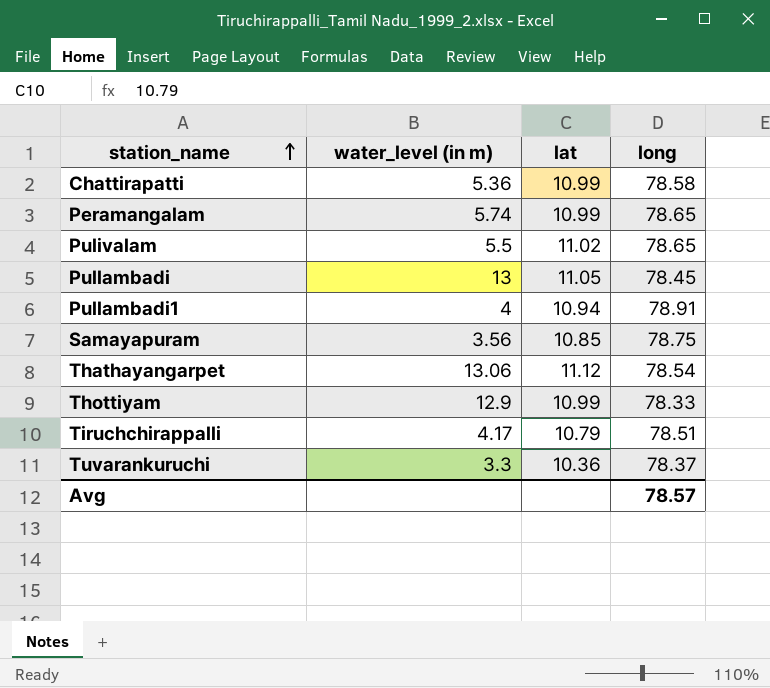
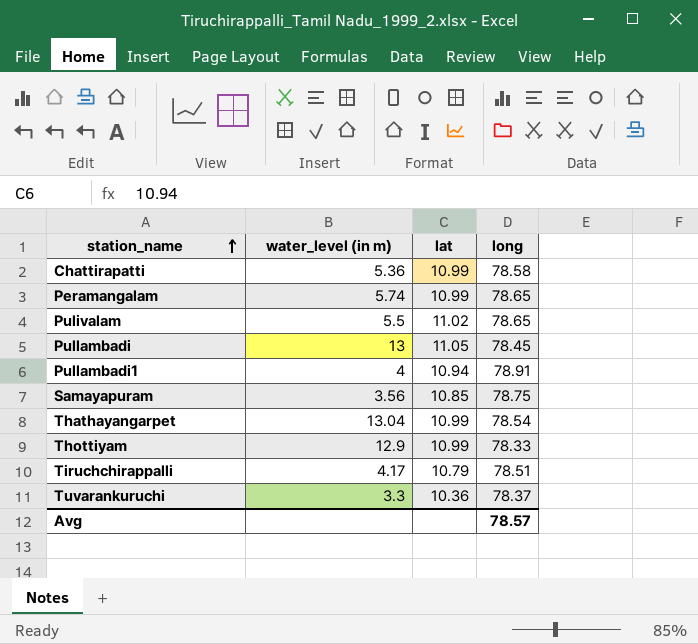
Thathayangarpet | water_level (in m): 13.06 -> 13.04
Thathayangarpet | lat: 11.12 -> 10.99

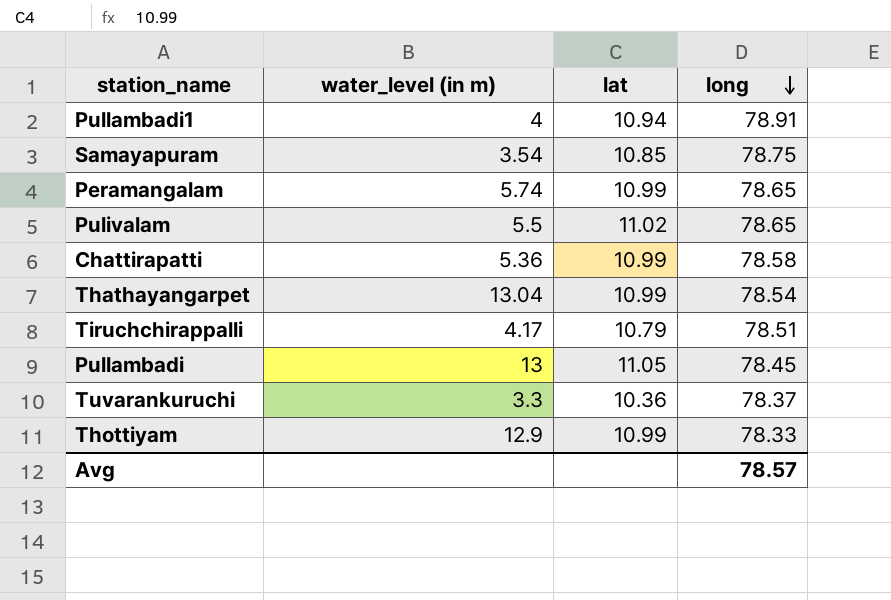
row order: station_name ascending -> long descending
Samayapuram | water_level (in m): 3.56 -> 3.54

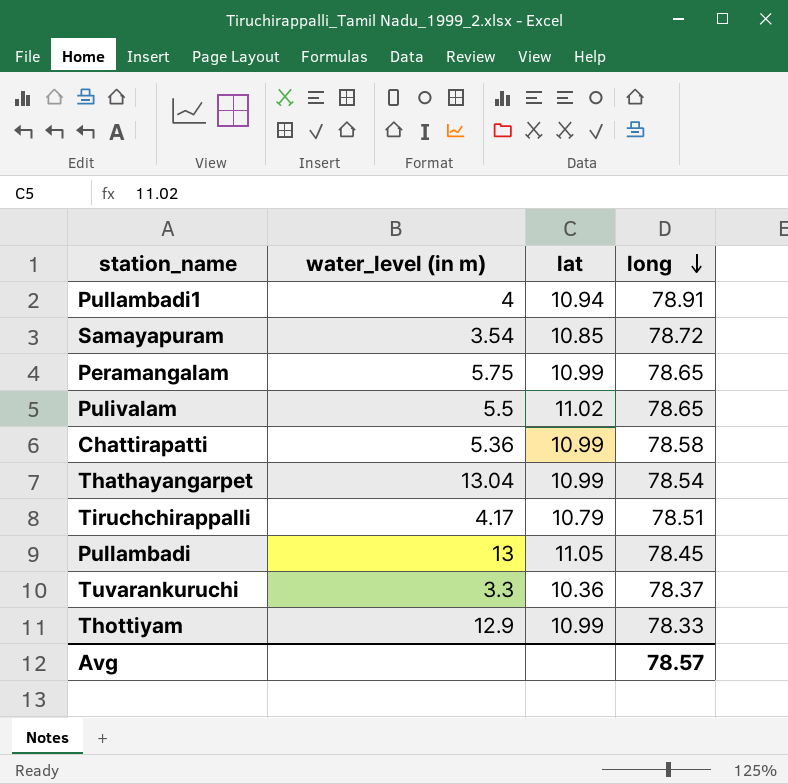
Samayapuram | long: 78.75 -> 78.72
Peramangalam | water_level (in m): 5.74 -> 5.75

